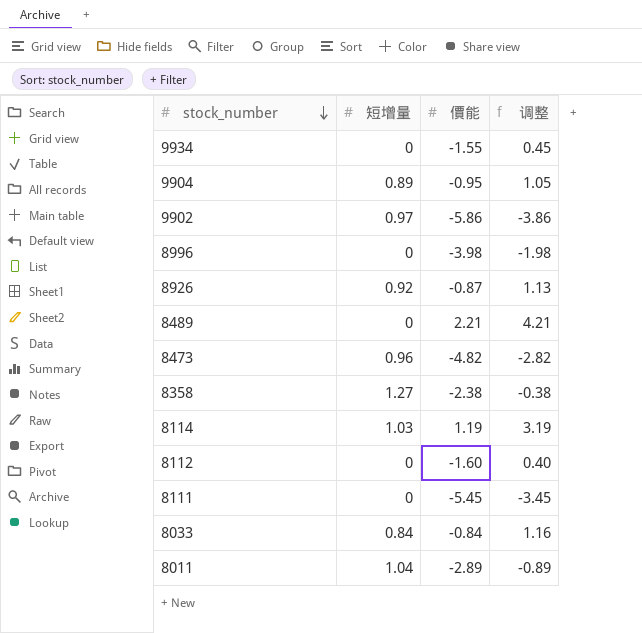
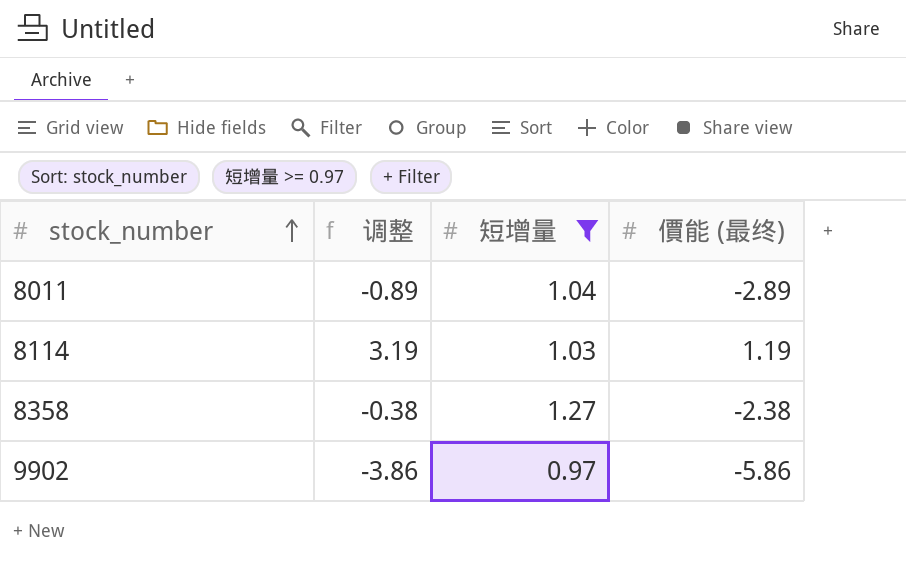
filter: none -> 短增量 >= 0.97
row order: stock_number descending -> stock_number ascending
column 调整 | position: 4 -> 2
column name: 價能 -> 價能 (最终)

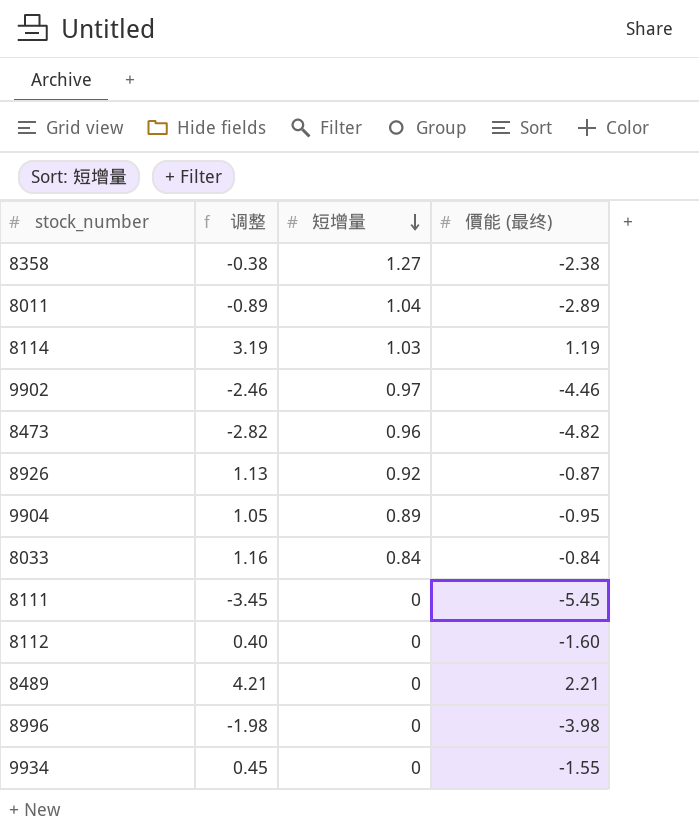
filter: 短增量 >= 0.97 -> none
row order: stock_number ascending -> 短增量 descending
9902 | 调整: -3.86 -> -2.46
9902 | 價能 (最终): -5.86 -> -4.46

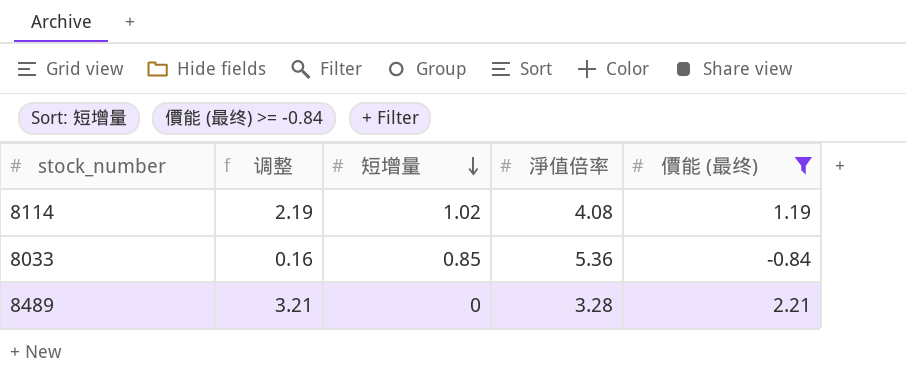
filter: none -> 價能 (最终) >= -0.84
column 调整 | formula: [價能 (最终)] + 2 -> [價能 (最终)] + 1
column 淨值倍率 | position: none -> 4
8114 | 短增量: 1.03 -> 1.02
8033 | 短增量: 0.84 -> 0.85

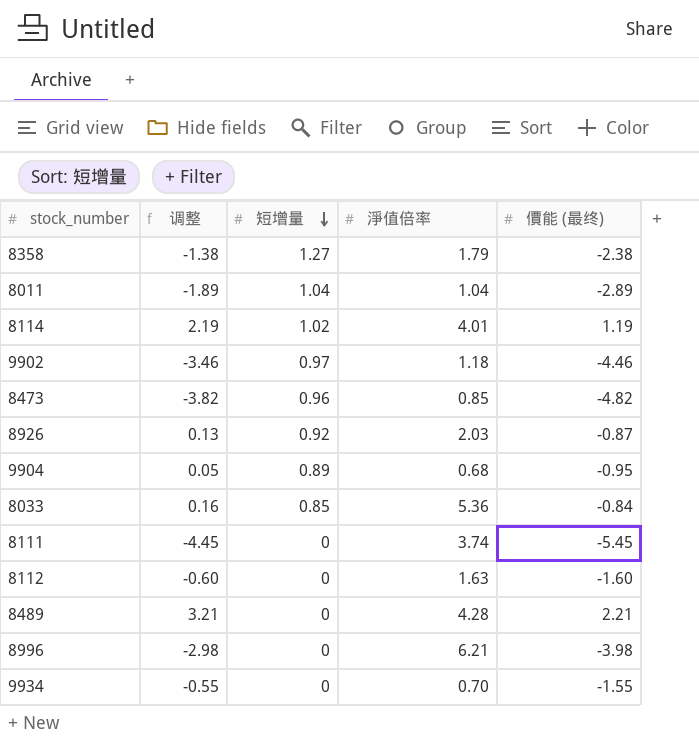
filter: 價能 (最终) >= -0.84 -> none
8114 | 淨值倍率: 4.08 -> 4.01
8489 | 淨值倍率: 3.28 -> 4.28

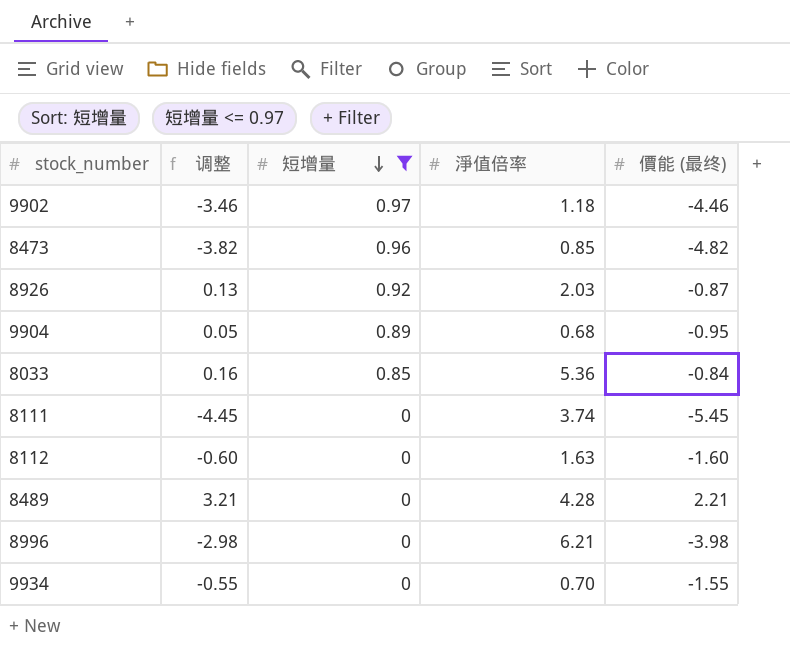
filter: none -> 短增量 <= 0.97

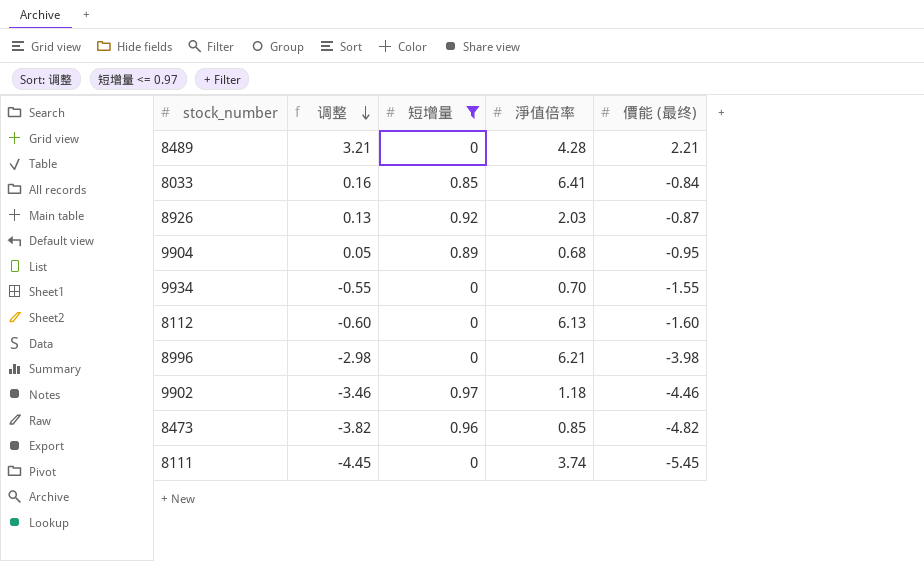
row order: 短增量 descending -> 调整 descending
8033 | 淨值倍率: 5.36 -> 6.41
8112 | 淨值倍率: 1.63 -> 6.13

